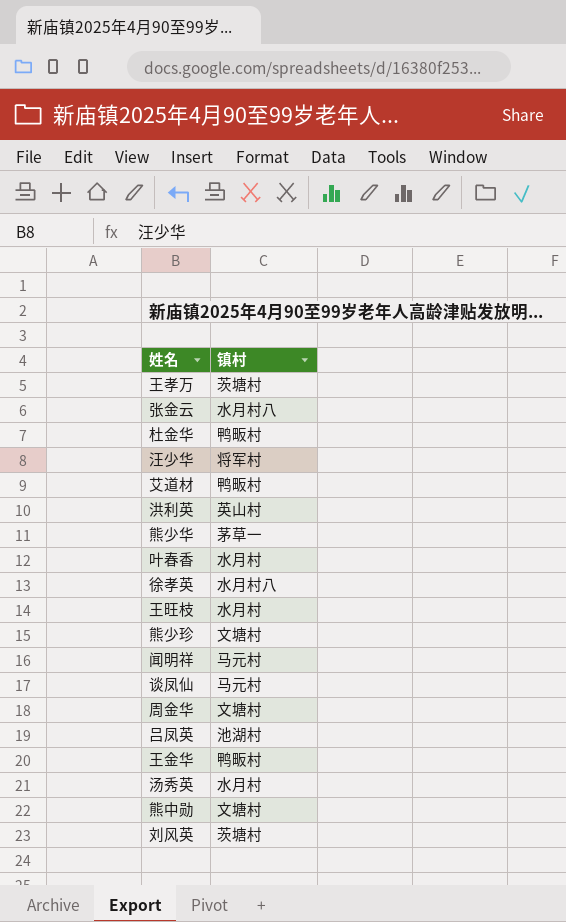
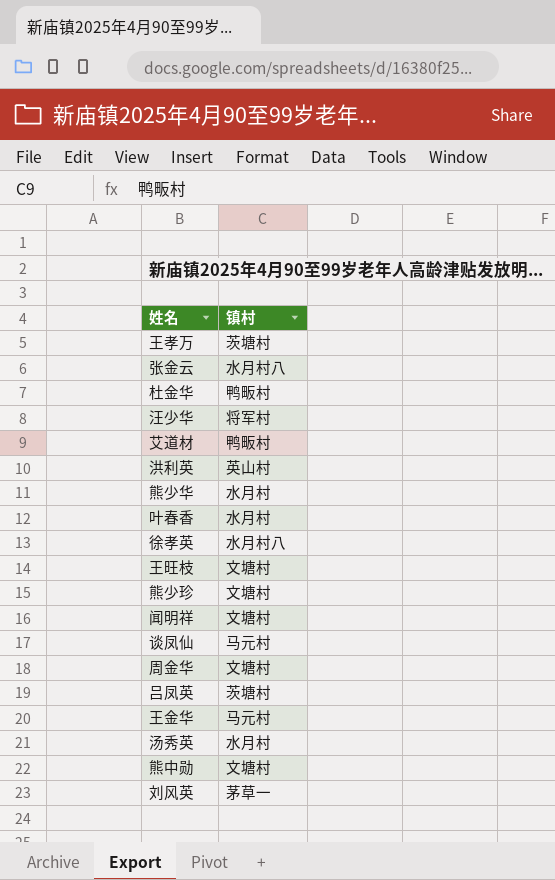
熊少华 | 镇村: 茅草一 -> 水月村
王旺枝 | 镇村: 水月村 -> 文塘村
闻明祥 | 镇村: 马元村 -> 文塘村
吕凤英 | 镇村: 池湖村 -> 茨塘村
王金华 | 镇村: 鸭畈村 -> 马元村
刘风英 | 镇村: 茨塘村 -> 茅草一

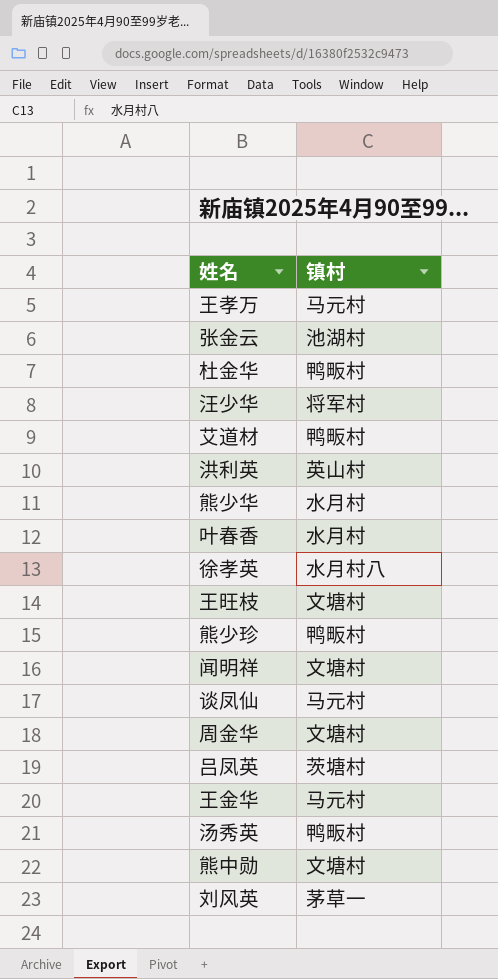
王孝万 | 镇村: 茨塘村 -> 马元村
张金云 | 镇村: 水月村八 -> 池湖村
熊少珍 | 镇村: 文塘村 -> 鸭畈村
汤秀英 | 镇村: 水月村 -> 鸭畈村

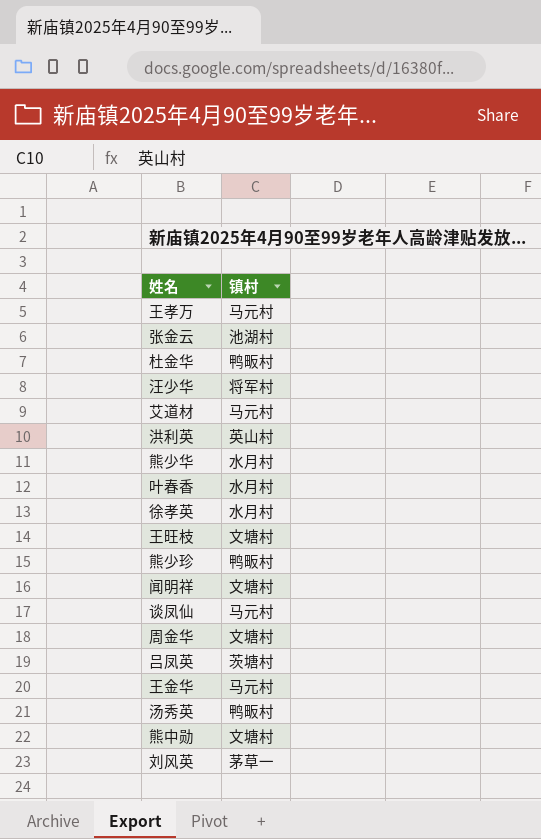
艾道材 | 镇村: 鸭畈村 -> 马元村
徐孝英 | 镇村: 水月村八 -> 水月村

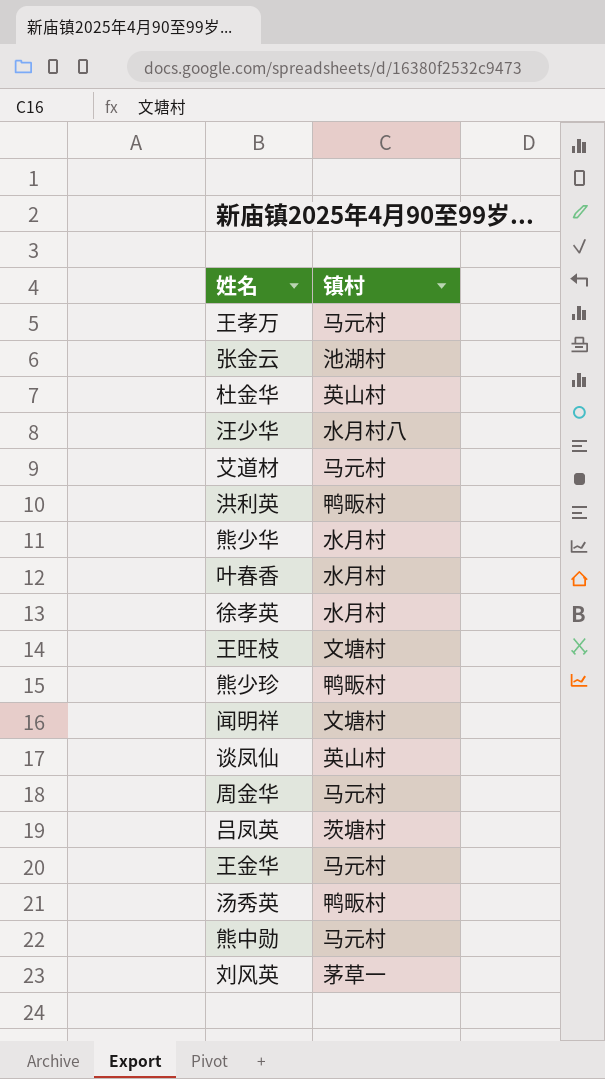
杜金华 | 镇村: 鸭畈村 -> 英山村
汪少华 | 镇村: 将军村 -> 水月村八
洪利英 | 镇村: 英山村 -> 鸭畈村
谈凤仙 | 镇村: 马元村 -> 英山村
周金华 | 镇村: 文塘村 -> 马元村
熊中勋 | 镇村: 文塘村 -> 马元村

